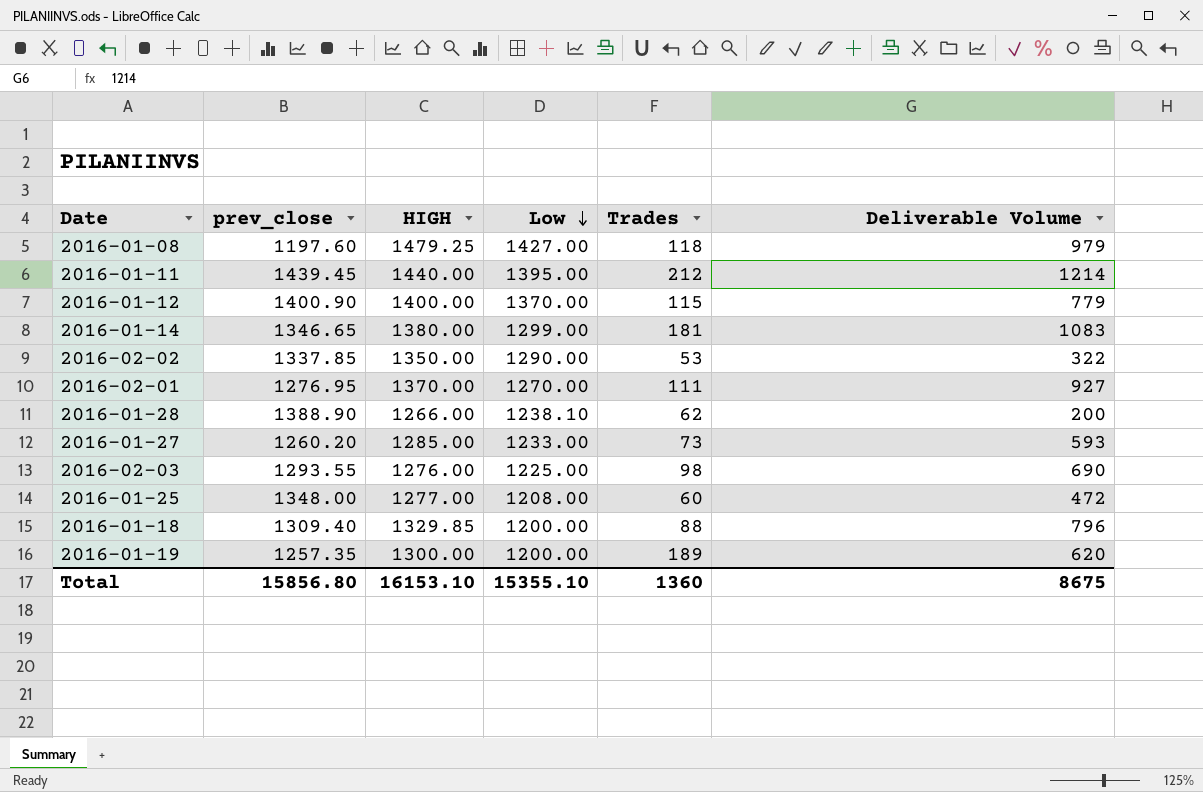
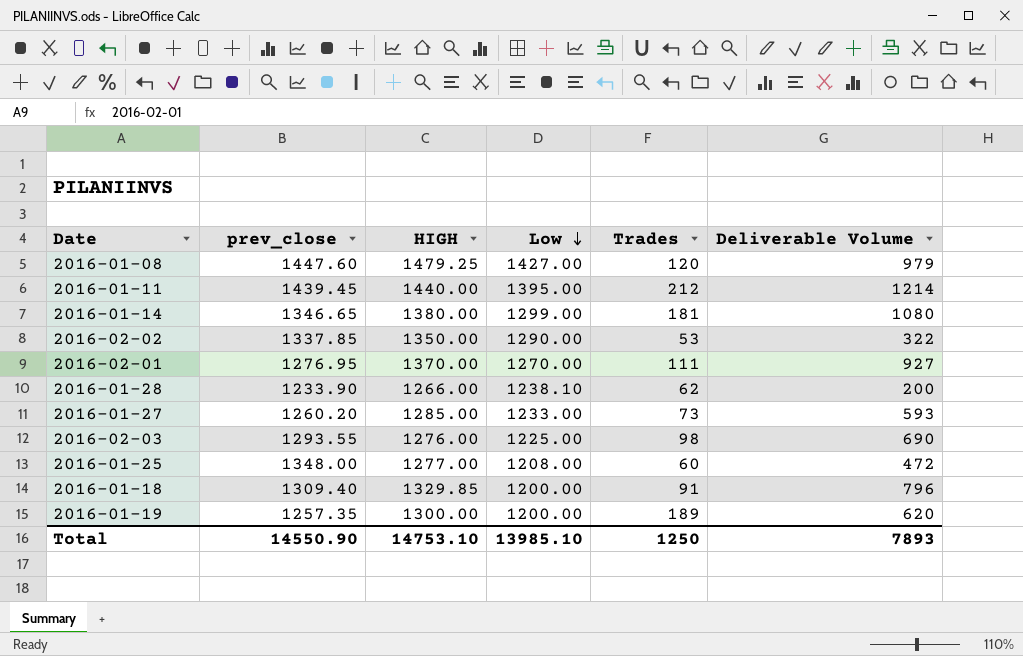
row 2016-01-12: 1400.90 | 1400.00 | 1370.00 | 115 | 779 -> none
2016-01-08 | prev_close: 1197.60 -> 1447.60
2016-01-08 | Trades: 118 -> 120
2016-01-14 | Deliverable Volume: 1083 -> 1080
2016-01-28 | prev_close: 1388.90 -> 1233.90
2016-01-18 | Trades: 88 -> 91
Total | prev_close: 15856.80 -> 14550.90
Total | HIGH: 16153.10 -> 14753.10
Total | Low: 15355.10 -> 13985.10
Total | Trades: 1360 -> 1250
Total | Deliverable Volume: 8675 -> 7893

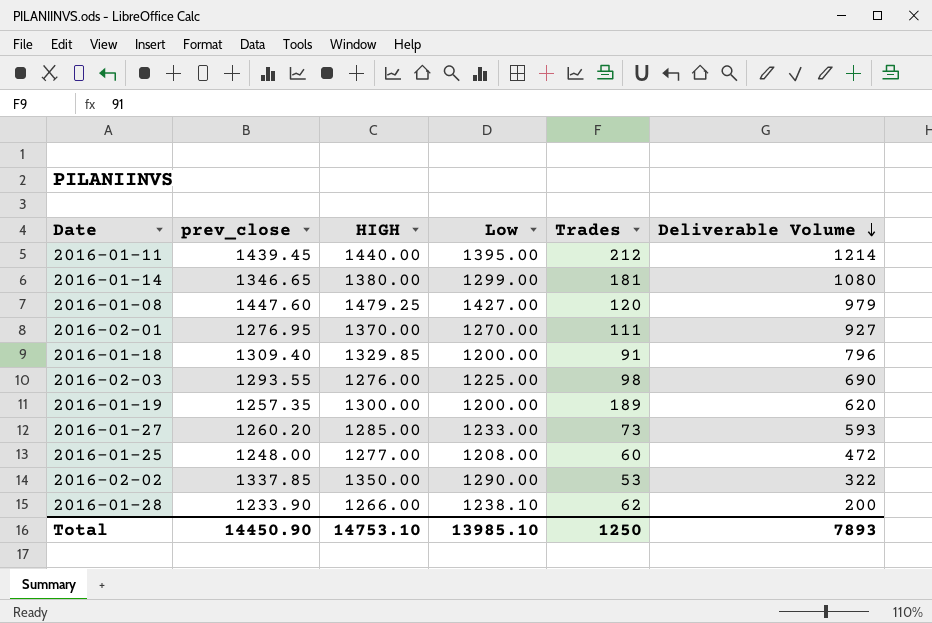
row order: Low descending -> Deliverable Volume descending
2016-01-25 | prev_close: 1348.00 -> 1248.00
Total | prev_close: 14550.90 -> 14450.90

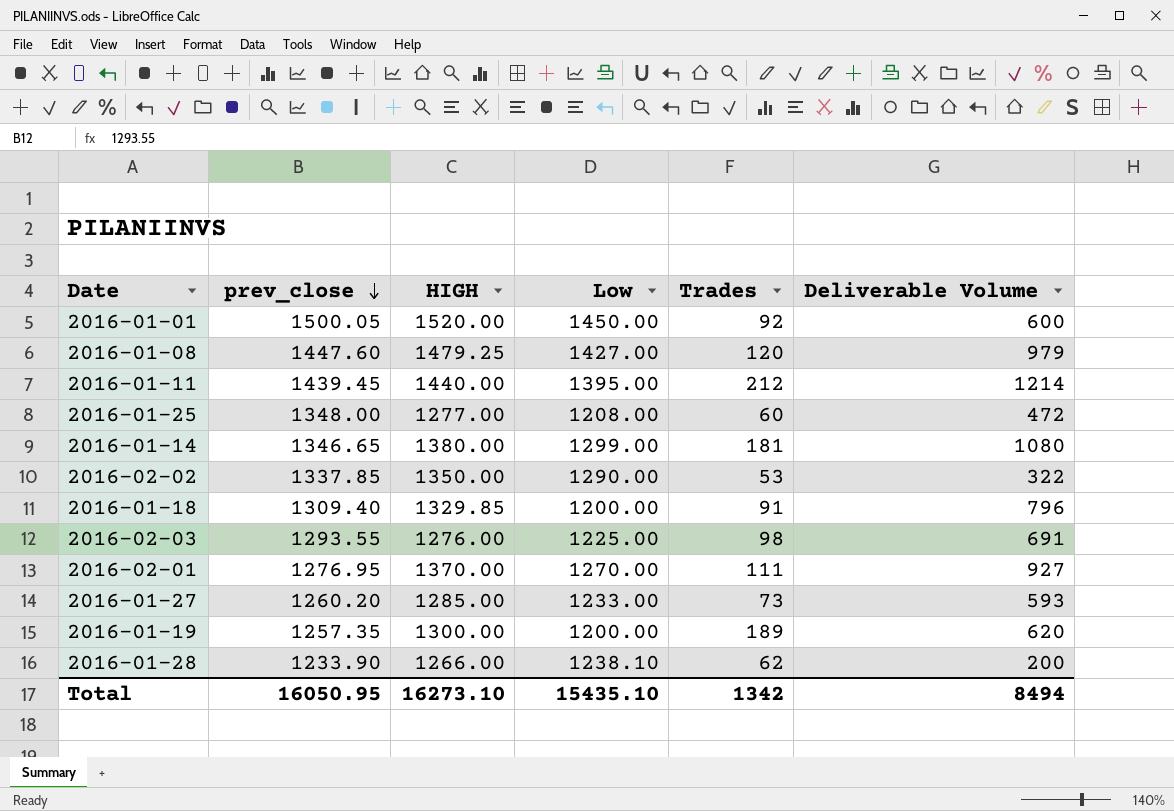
row order: Deliverable Volume descending -> prev_close descending
row 2016-01-01: none -> 1500.05 | 1520.00 | 1450.00 | 92 | 600
2016-01-25 | prev_close: 1248.00 -> 1348.00
2016-02-03 | Deliverable Volume: 690 -> 691
Total | prev_close: 14450.90 -> 16050.95
Total | HIGH: 14753.10 -> 16273.10
Total | Low: 13985.10 -> 15435.10
Total | Trades: 1250 -> 1342
Total | Deliverable Volume: 7893 -> 8494

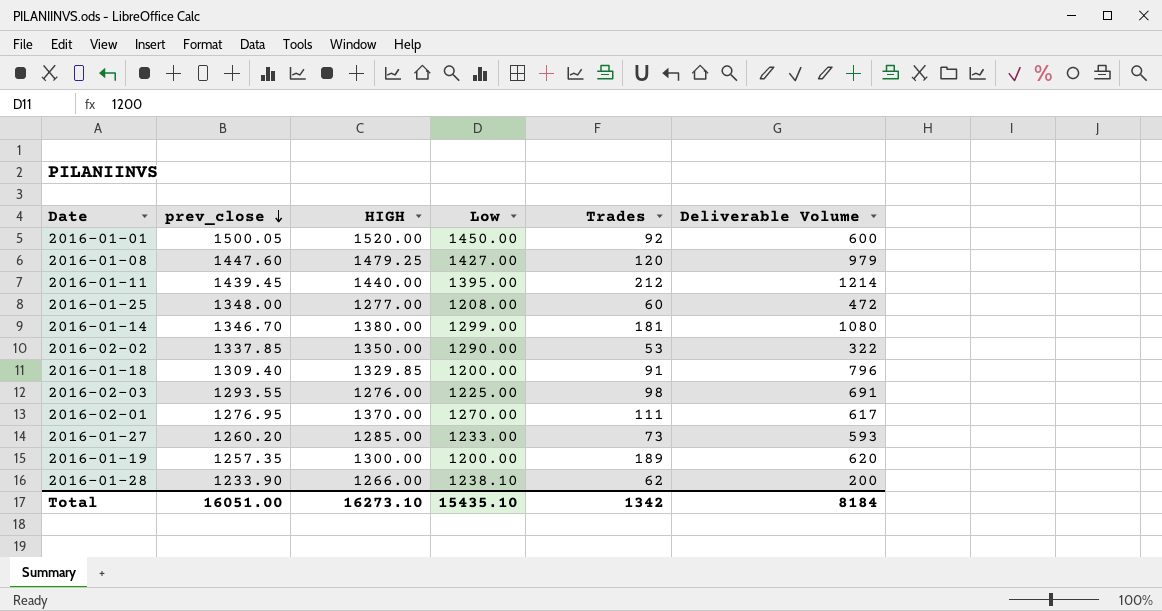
2016-01-14 | prev_close: 1346.65 -> 1346.70
2016-02-01 | Deliverable Volume: 927 -> 617
Total | prev_close: 16050.95 -> 16051.00
Total | Deliverable Volume: 8494 -> 8184

